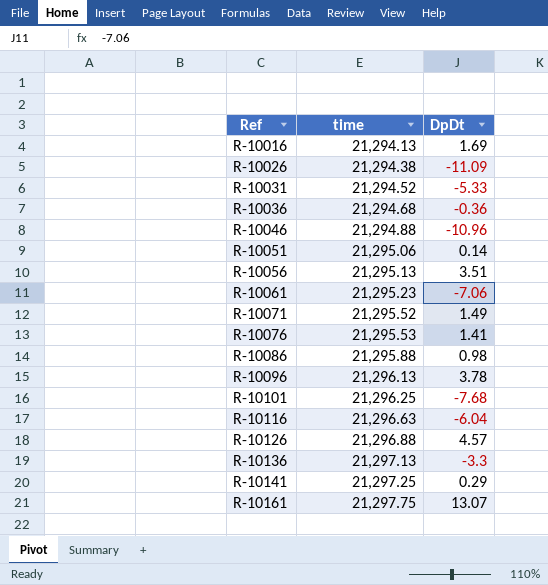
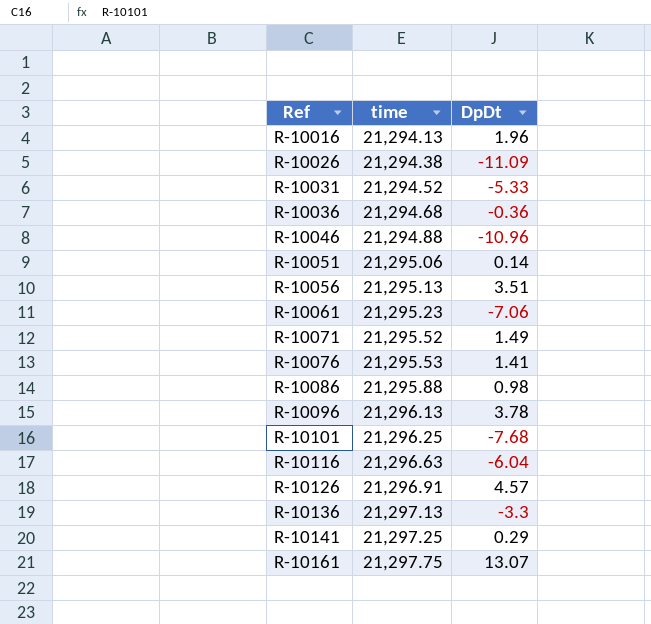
R-10016 | DpDt: 1.69 -> 1.96
R-10126 | time: 21,296.88 -> 21,296.91

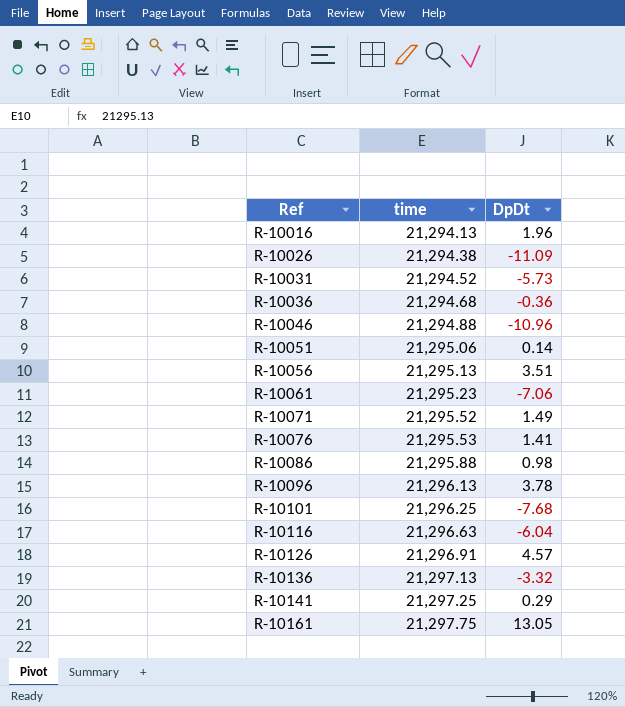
R-10031 | DpDt: -5.33 -> -5.73
R-10136 | DpDt: -3.3 -> -3.32
R-10161 | DpDt: 13.07 -> 13.05

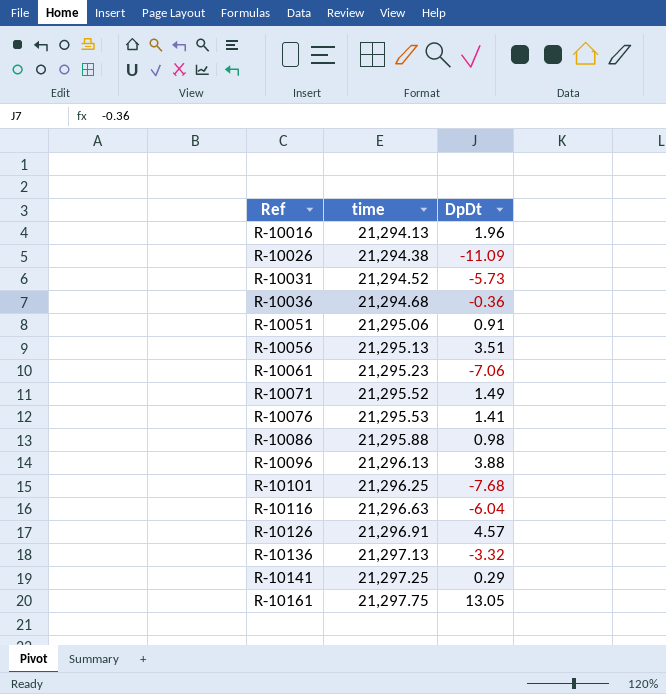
row R-10046: 21,294.88 | -10.96 -> none
R-10051 | DpDt: 0.14 -> 0.91
R-10096 | DpDt: 3.78 -> 3.88

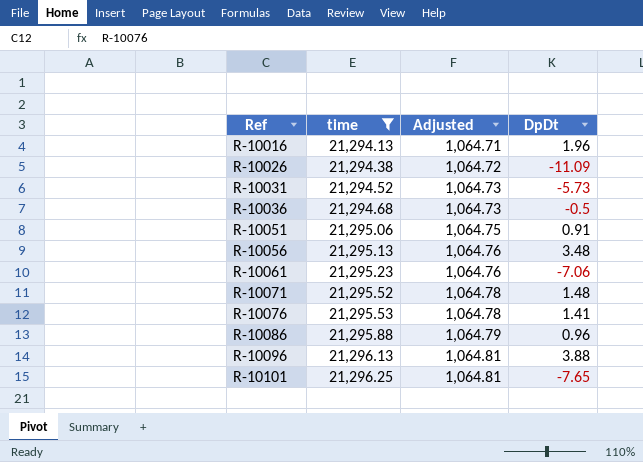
filter: none -> time <= 21,296.25
column Adjusted | formula: none -> [time] * 0.05
R-10036 | DpDt: -0.36 -> -0.5
R-10056 | DpDt: 3.51 -> 3.48
R-10071 | DpDt: 1.49 -> 1.48
R-10086 | DpDt: 0.98 -> 0.96
R-10101 | DpDt: -7.68 -> -7.65

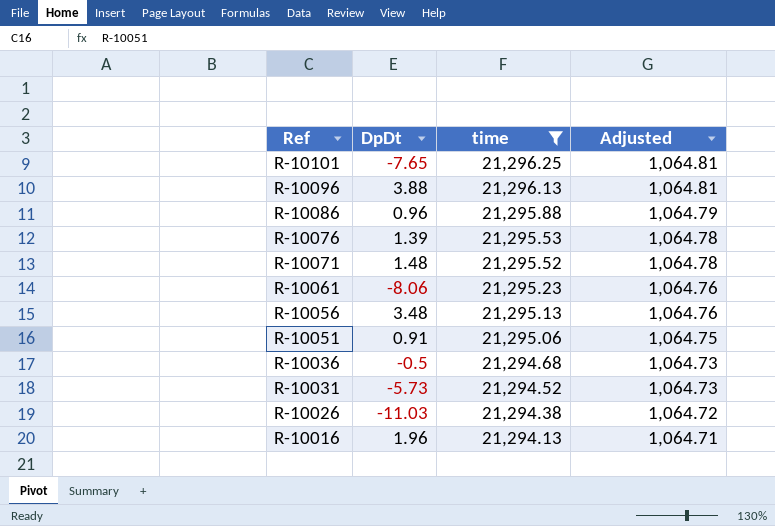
row order: Ref ascending -> Ref descending
column DpDt | position: 4 -> 2
R-10076 | DpDt: 1.41 -> 1.39
R-10061 | DpDt: -7.06 -> -8.06
R-10026 | DpDt: -11.09 -> -11.03

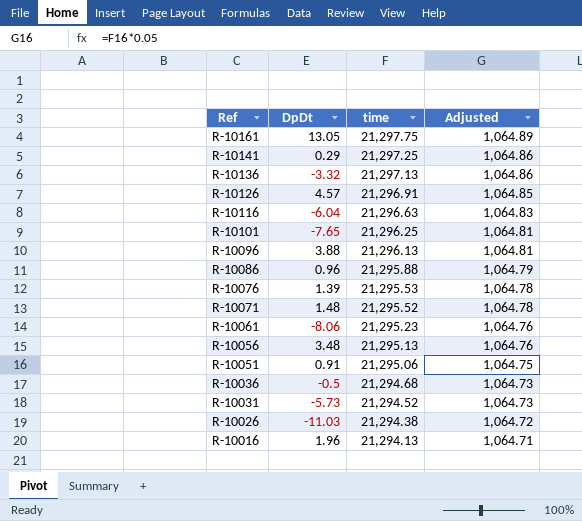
filter: time <= 21,296.25 -> none

